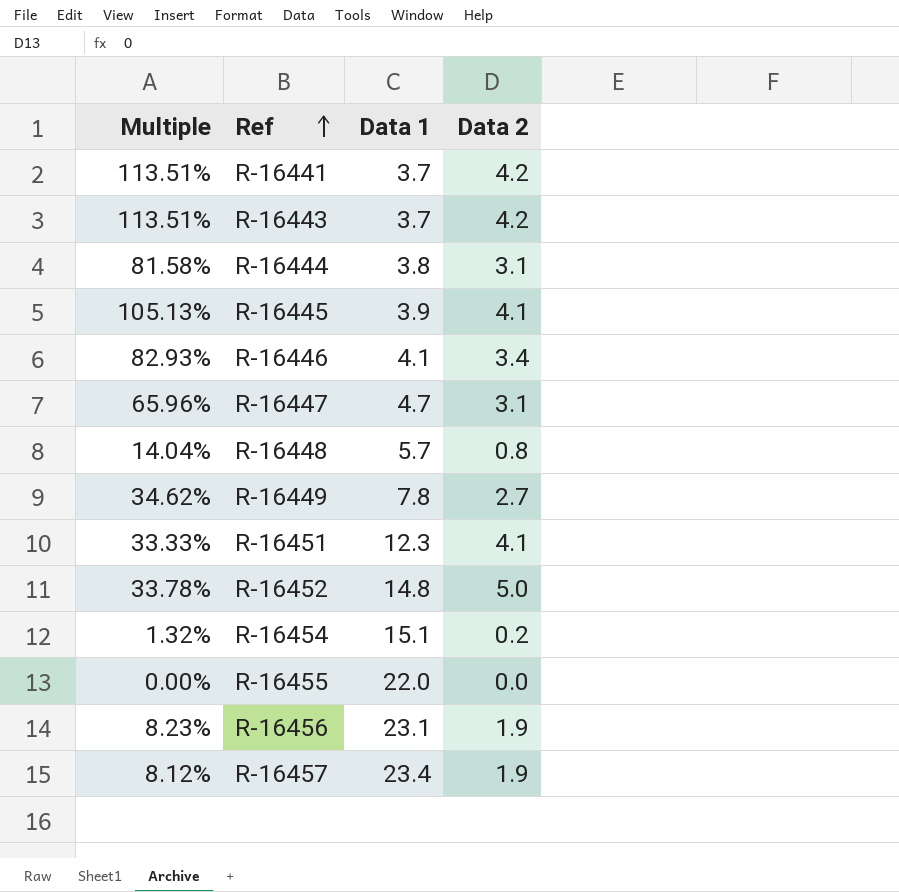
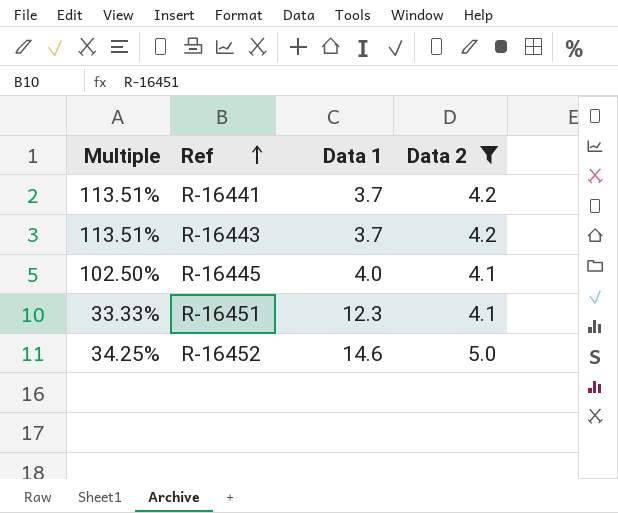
filter: none -> Data 2 >= 4.1
R-16445 | Multiple: 105.13% -> 102.50%
R-16445 | Data 1: 3.9 -> 4.0
R-16452 | Multiple: 33.78% -> 34.25%
R-16452 | Data 1: 14.8 -> 14.6

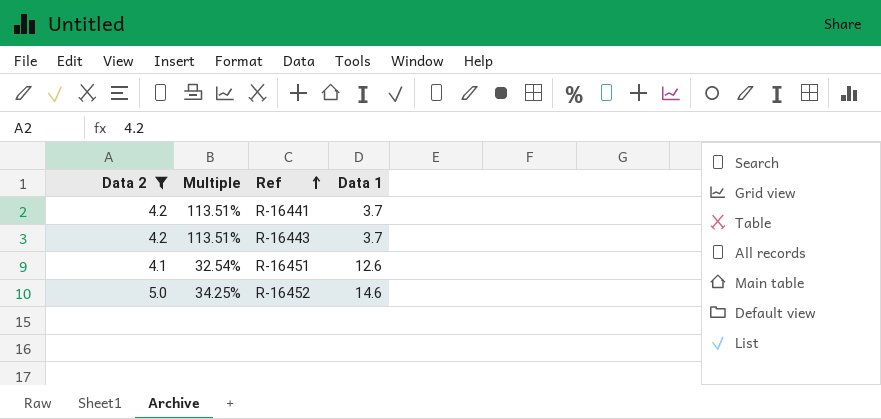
column Data 2 | position: 4 -> 1
row R-16445: 102.50% | 4.0 | 4.1 -> none
R-16451 | Multiple: 33.33% -> 32.54%
R-16451 | Data 1: 12.3 -> 12.6

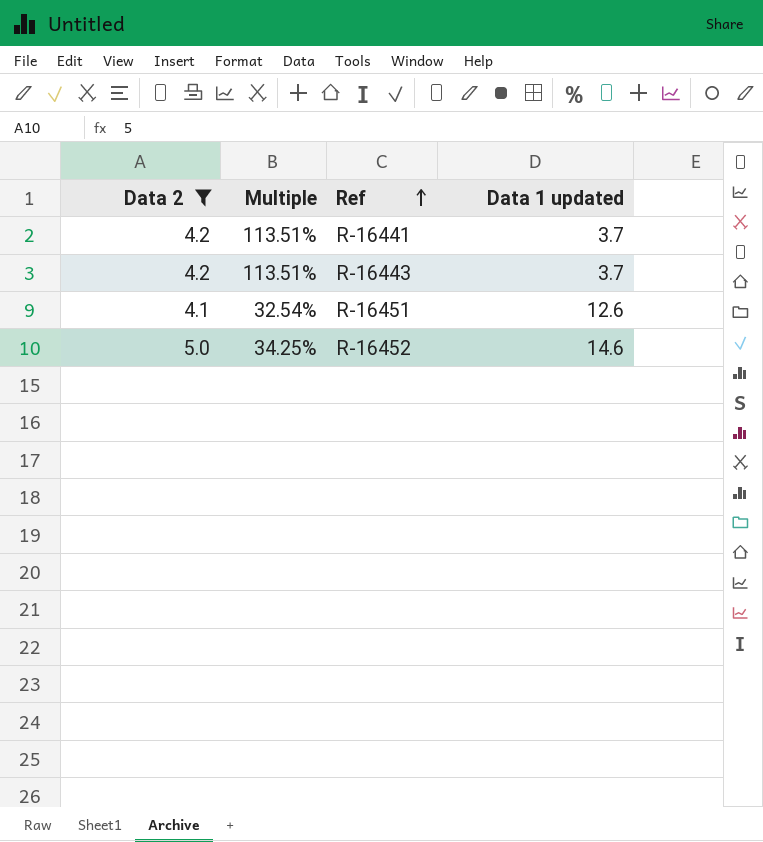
column name: Data 1 -> Data 1 updated

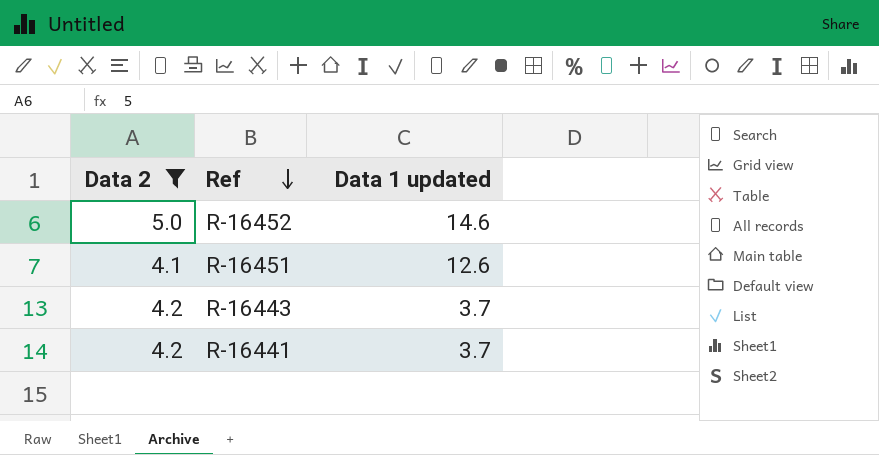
row order: Ref ascending -> Ref descending
column Multiple | formula: [Data 2] / [Data 1 updated] -> none

